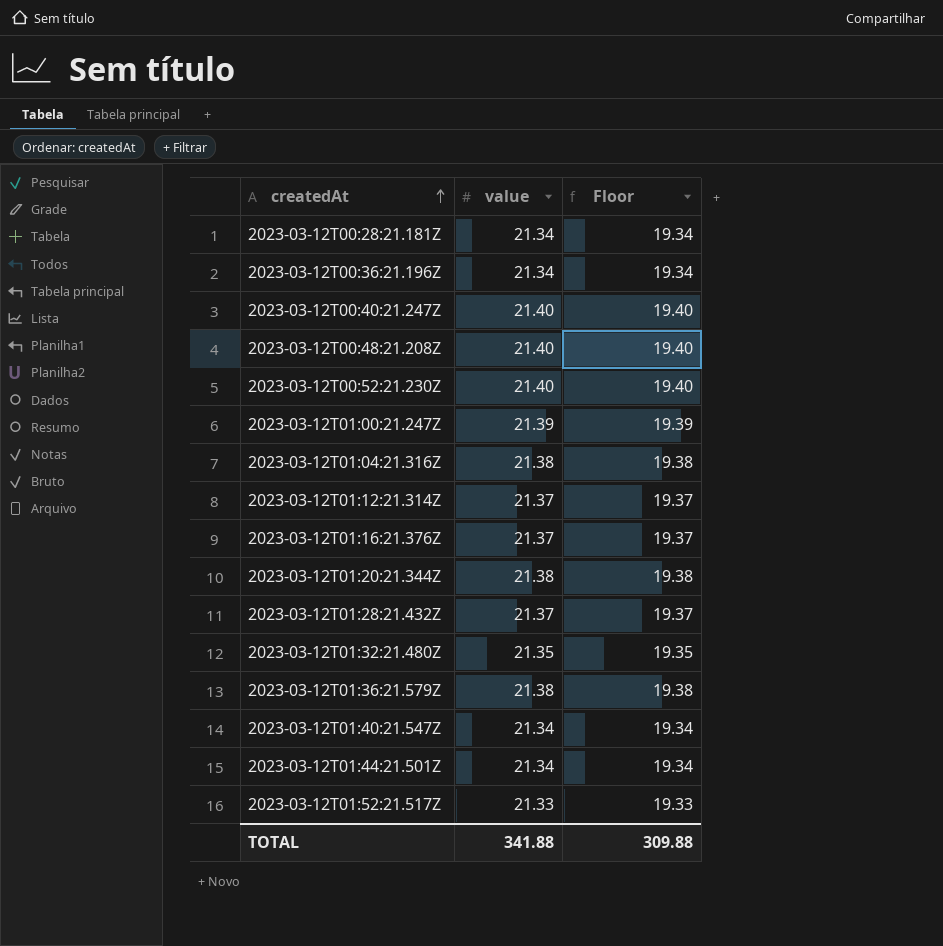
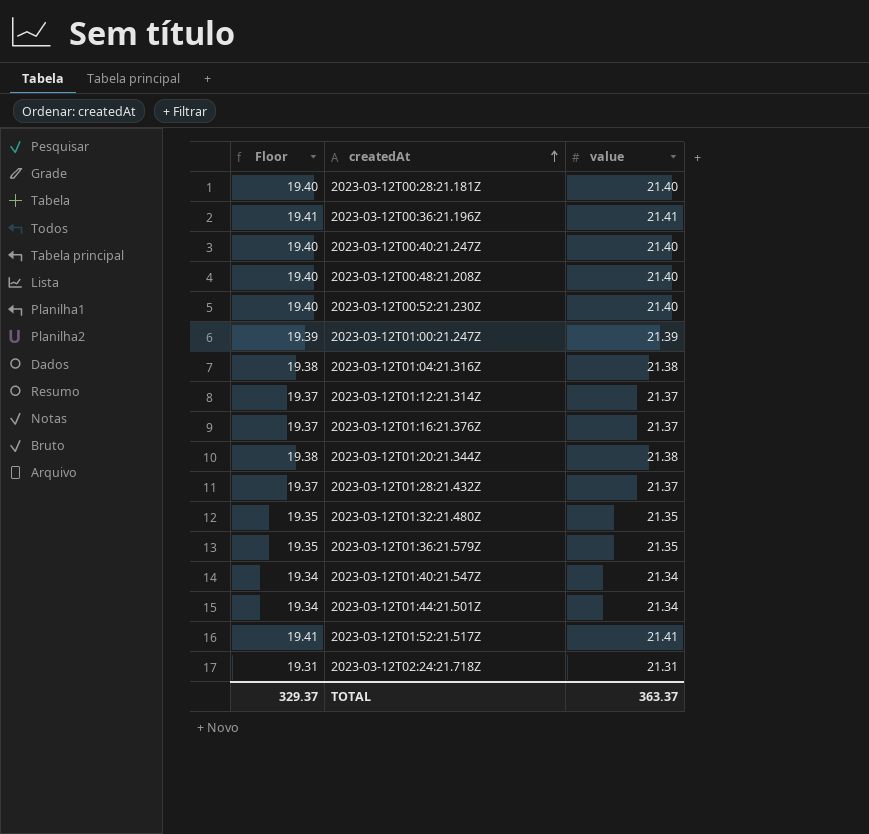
column Floor | position: 3 -> 1
2023-03-12T00:28:21.181Z | Floor: 19.34 -> 19.40
2023-03-12T00:28:21.181Z | value: 21.34 -> 21.40
2023-03-12T00:36:21.196Z | Floor: 19.34 -> 19.41
2023-03-12T00:36:21.196Z | value: 21.34 -> 21.41
2023-03-12T01:36:21.579Z | Floor: 19.38 -> 19.35
2023-03-12T01:36:21.579Z | value: 21.38 -> 21.35
2023-03-12T01:52:21.517Z | Floor: 19.33 -> 19.41
2023-03-12T01:52:21.517Z | value: 21.33 -> 21.41
row 2023-03-12T02:24:21.718Z: none -> 19.31 | 21.31
TOTAL | Floor: 309.88 -> 329.37
TOTAL | value: 341.88 -> 363.37

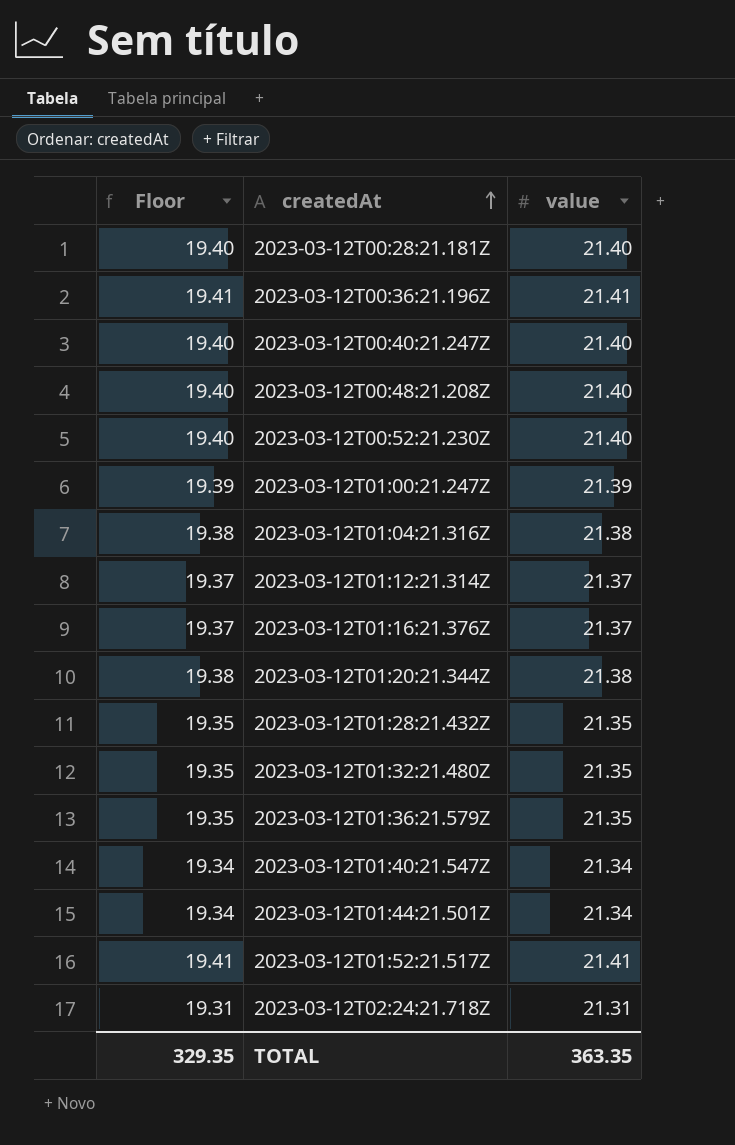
2023-03-12T01:28:21.432Z | Floor: 19.37 -> 19.35
2023-03-12T01:28:21.432Z | value: 21.37 -> 21.35
TOTAL | Floor: 329.37 -> 329.35
TOTAL | value: 363.37 -> 363.35

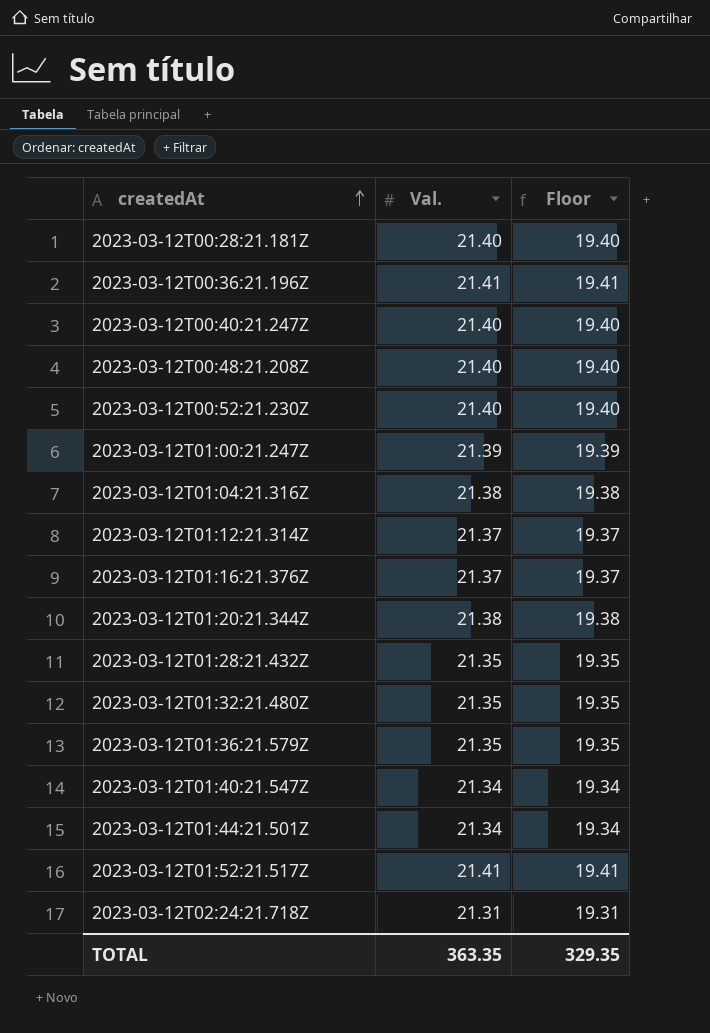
column name: value -> Val.
column Floor | position: 1 -> 3

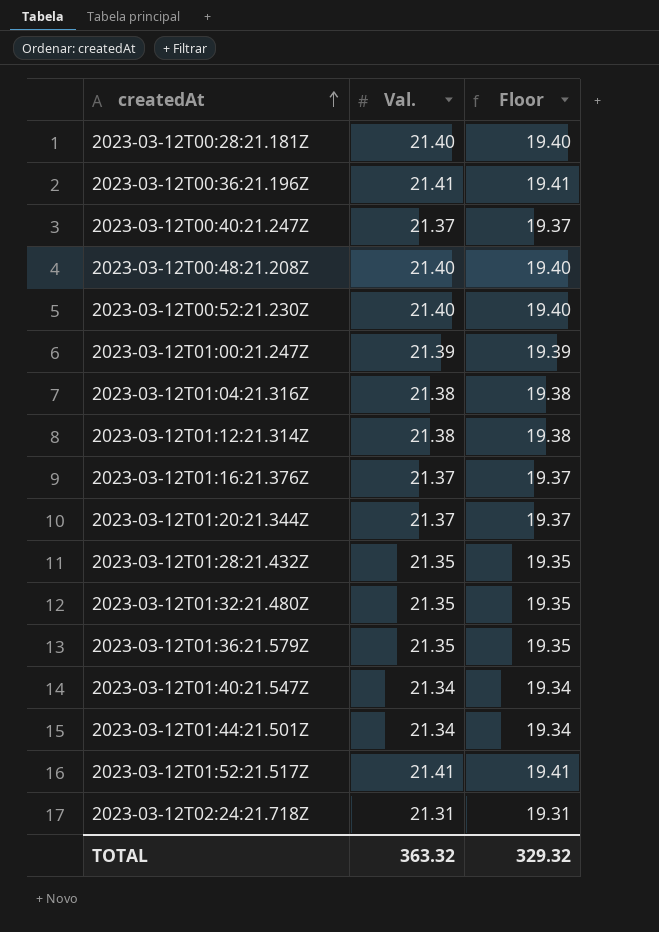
2023-03-12T00:40:21.247Z | Val.: 21.40 -> 21.37
2023-03-12T00:40:21.247Z | Floor: 19.40 -> 19.37
2023-03-12T01:12:21.314Z | Val.: 21.37 -> 21.38
2023-03-12T01:12:21.314Z | Floor: 19.37 -> 19.38
2023-03-12T01:20:21.344Z | Val.: 21.38 -> 21.37
2023-03-12T01:20:21.344Z | Floor: 19.38 -> 19.37
TOTAL | Val.: 363.35 -> 363.32
TOTAL | Floor: 329.35 -> 329.32

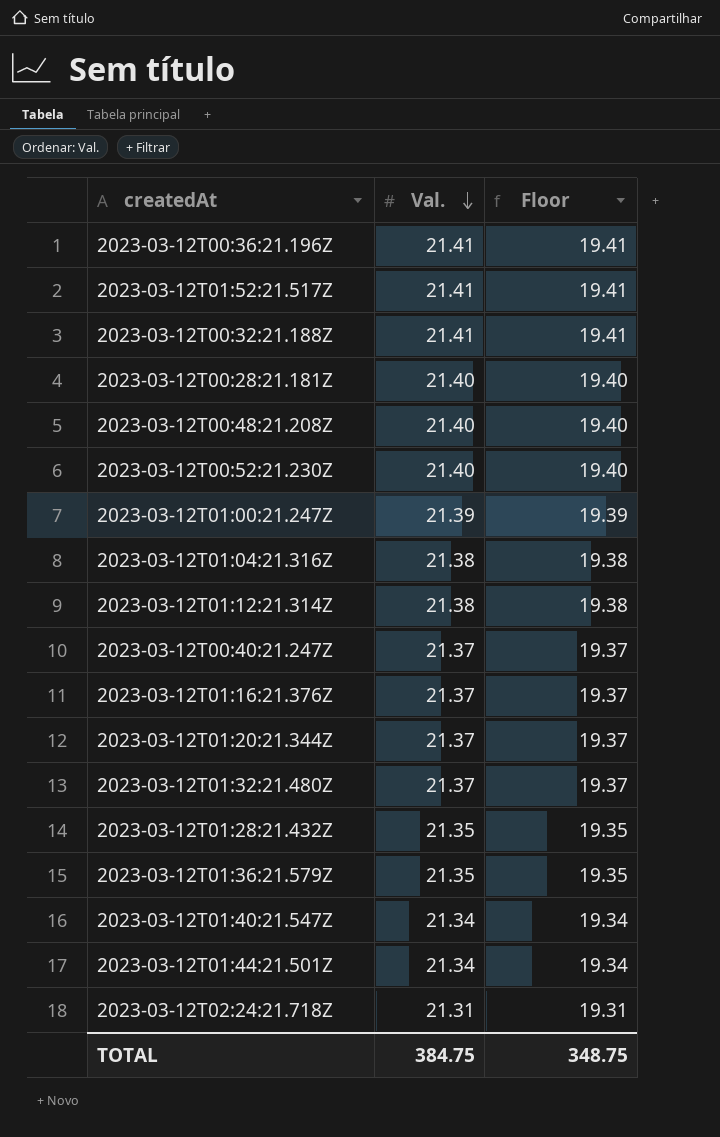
row order: createdAt ascending -> Val. descending
row 2023-03-12T00:32:21.188Z: none -> 21.41 | 19.41
2023-03-12T01:32:21.480Z | Val.: 21.35 -> 21.37
2023-03-12T01:32:21.480Z | Floor: 19.35 -> 19.37
TOTAL | Val.: 363.32 -> 384.75
TOTAL | Floor: 329.32 -> 348.75

